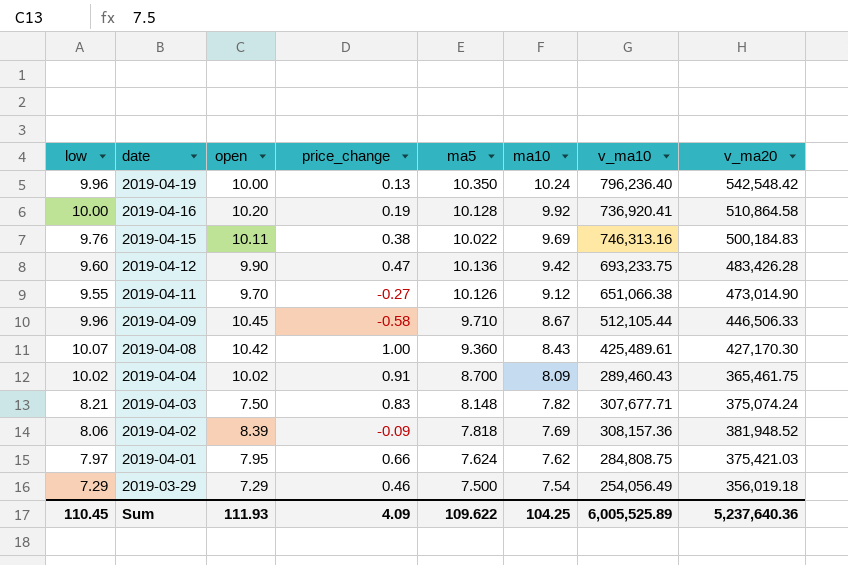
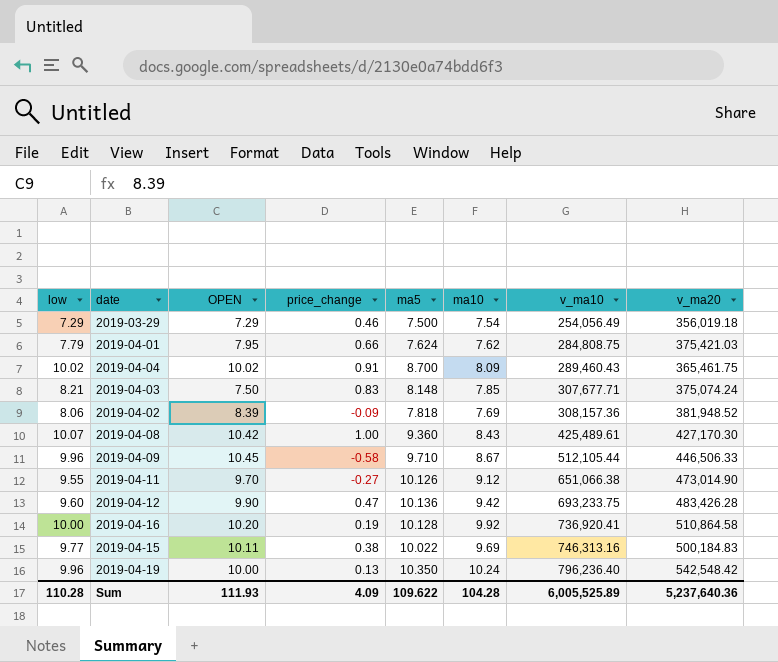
row order: date descending -> v_ma10 ascending
column name: open -> OPEN
2019-04-01 | low: 7.97 -> 7.79
2019-04-03 | ma10: 7.82 -> 7.85
2019-04-15 | low: 9.76 -> 9.77
Sum | low: 110.45 -> 110.28
Sum | ma10: 104.25 -> 104.28

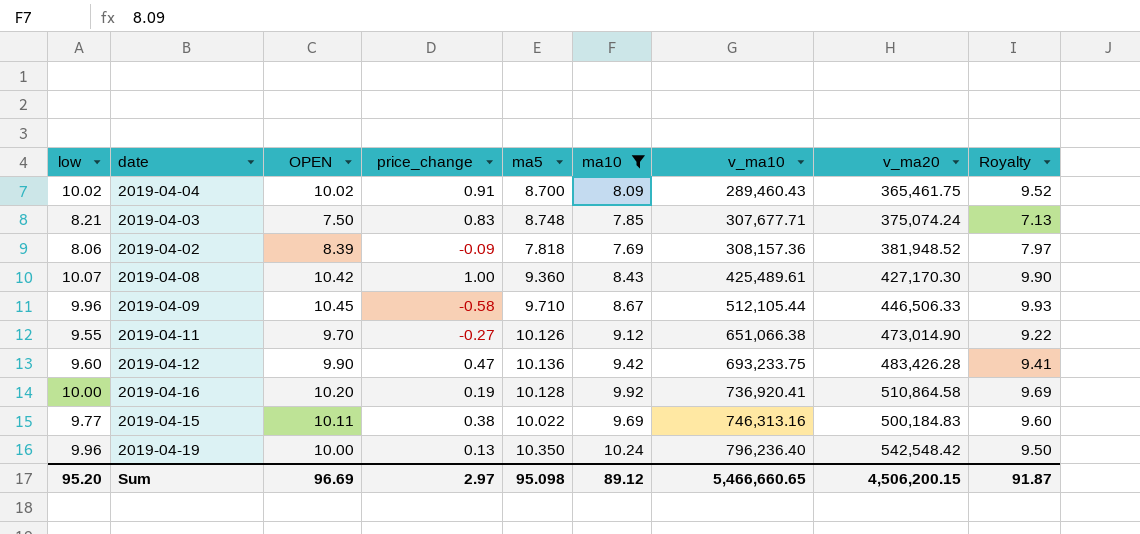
filter: none -> ma10 >= 7.69
column Royalty | formula: none -> [OPEN] * 0.95
2019-04-03 | ma5: 8.148 -> 8.748
Sum | low: 110.28 -> 95.20
Sum | OPEN: 111.93 -> 96.69
Sum | price_change: 4.09 -> 2.97
Sum | ma5: 109.622 -> 95.098
Sum | ma10: 104.28 -> 89.12
Sum | v_ma10: 6,005,525.89 -> 5,466,660.65
Sum | v_ma20: 5,237,640.36 -> 4,506,200.15

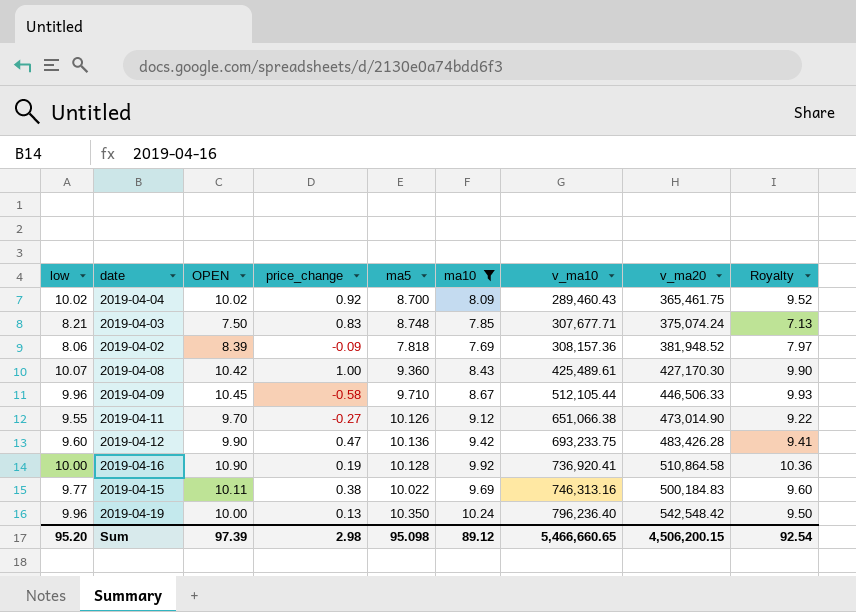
2019-04-04 | price_change: 0.91 -> 0.92
2019-04-16 | OPEN: 10.20 -> 10.90
2019-04-16 | Royalty: 9.69 -> 10.36
Sum | OPEN: 96.69 -> 97.39
Sum | price_change: 2.97 -> 2.98
Sum | Royalty: 91.87 -> 92.54

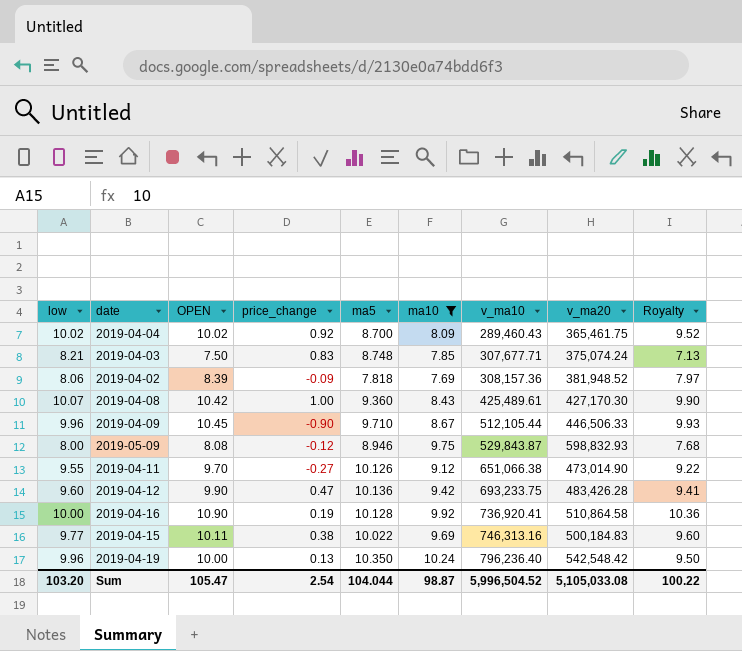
2019-04-09 | price_change: -0.58 -> -0.90
row 2019-05-09: none -> 8.00 | 8.08 | -0.12 | 8.946 | 9.75 | 529,843.87 | 598,832.93 | 7.68
Sum | low: 95.20 -> 103.20
Sum | OPEN: 97.39 -> 105.47
Sum | price_change: 2.98 -> 2.54
Sum | ma5: 95.098 -> 104.044
Sum | ma10: 89.12 -> 98.87
Sum | v_ma10: 5,466,660.65 -> 5,996,504.52
Sum | v_ma20: 4,506,200.15 -> 5,105,033.08
Sum | Royalty: 92.54 -> 100.22

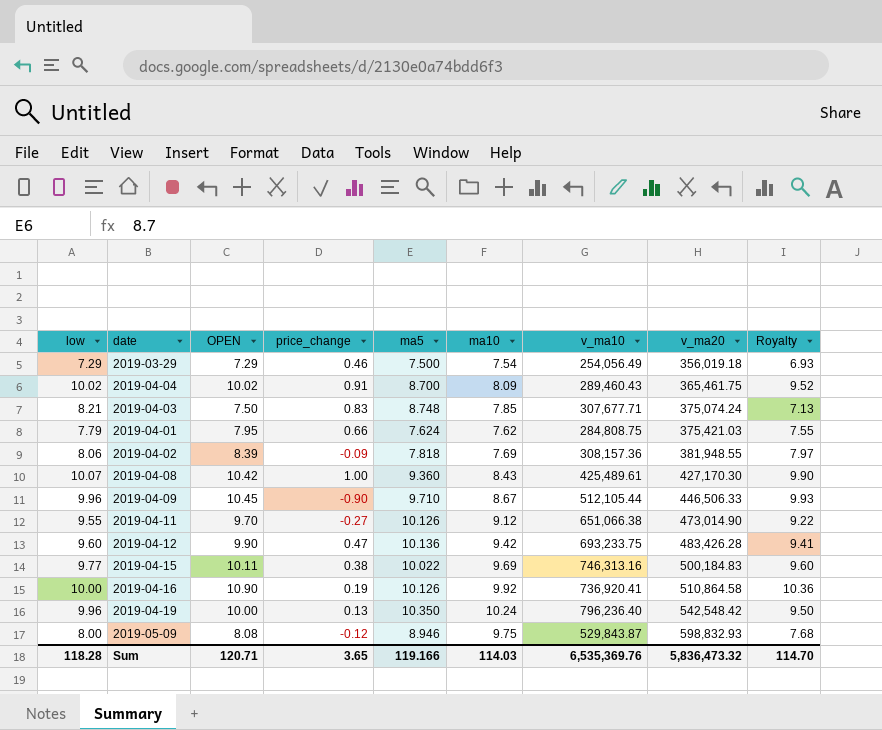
filter: ma10 >= 7.69 -> none
row order: v_ma10 ascending -> v_ma20 ascending
2019-04-04 | price_change: 0.92 -> 0.91
2019-04-02 | v_ma20: 381,948.52 -> 381,948.55
2019-04-16 | ma5: 10.128 -> 10.126
Sum | low: 103.20 -> 118.28
Sum | OPEN: 105.47 -> 120.71
Sum | price_change: 2.54 -> 3.65
Sum | ma5: 104.044 -> 119.166
Sum | ma10: 98.87 -> 114.03
Sum | v_ma10: 5,996,504.52 -> 6,535,369.76
Sum | v_ma20: 5,105,033.08 -> 5,836,473.32
Sum | Royalty: 100.22 -> 114.70

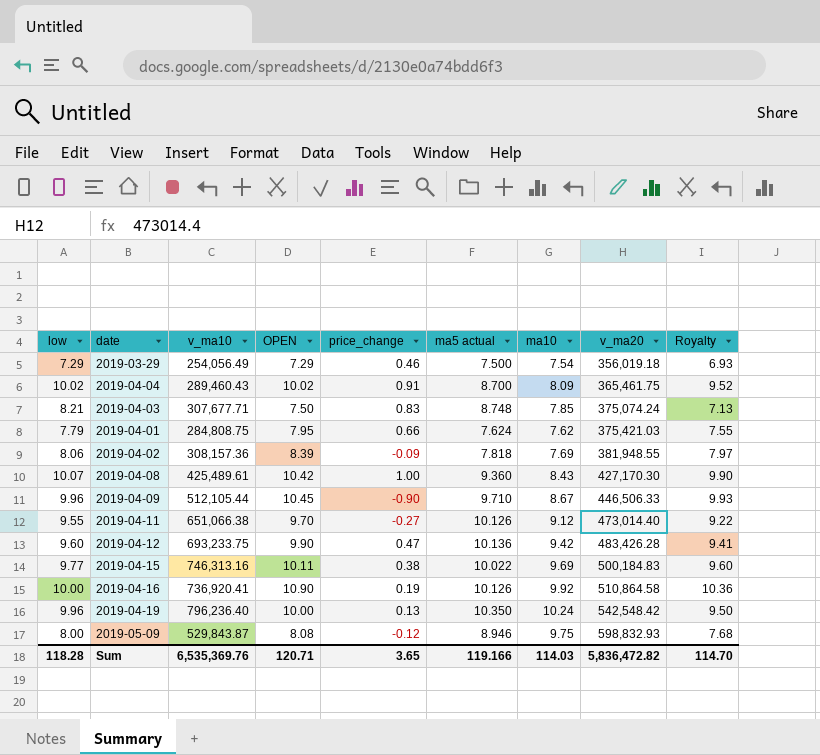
column v_ma10 | position: 7 -> 3
column name: ma5 -> ma5 actual
2019-04-11 | v_ma20: 473,014.90 -> 473,014.40
Sum | v_ma20: 5,836,473.32 -> 5,836,472.82

